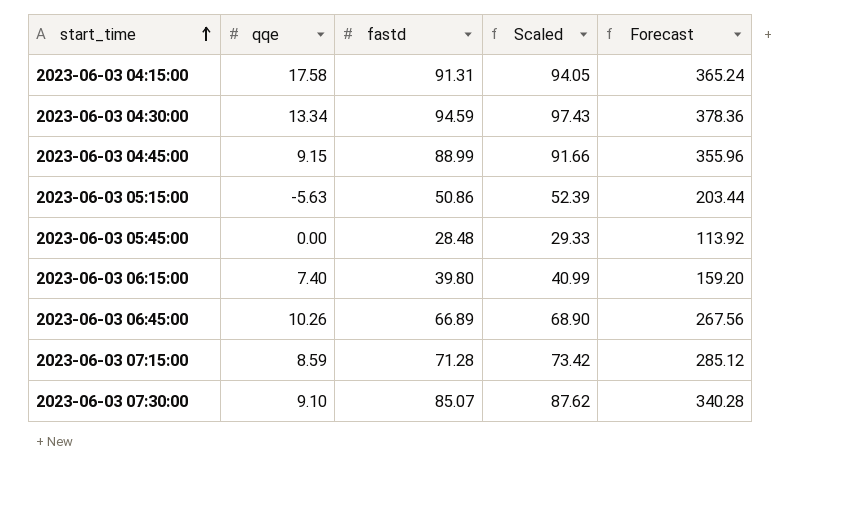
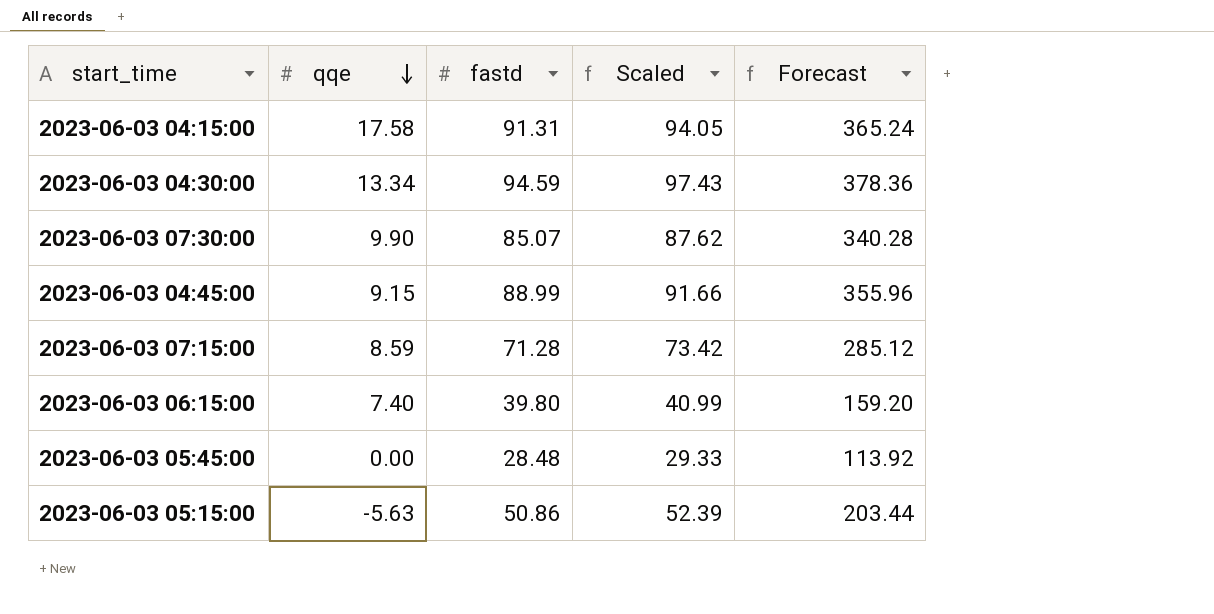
row order: start_time ascending -> qqe descending
row 2023-06-03 06:45:00: 10.26 | 66.89 | 68.90 | 267.56 -> none
2023-06-03 07:30:00 | qqe: 9.10 -> 9.90

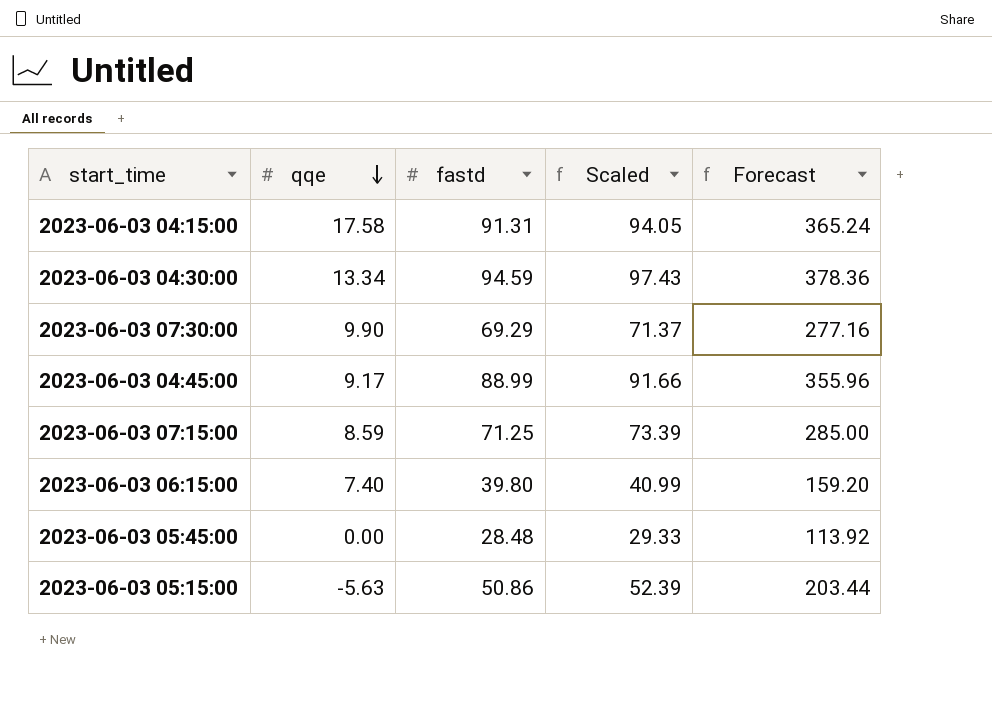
2023-06-03 07:30:00 | fastd: 85.07 -> 69.29
2023-06-03 07:30:00 | Scaled: 87.62 -> 71.37
2023-06-03 07:30:00 | Forecast: 340.28 -> 277.16
2023-06-03 04:45:00 | qqe: 9.15 -> 9.17
2023-06-03 07:15:00 | fastd: 71.28 -> 71.25
2023-06-03 07:15:00 | Scaled: 73.42 -> 73.39
2023-06-03 07:15:00 | Forecast: 285.12 -> 285.00

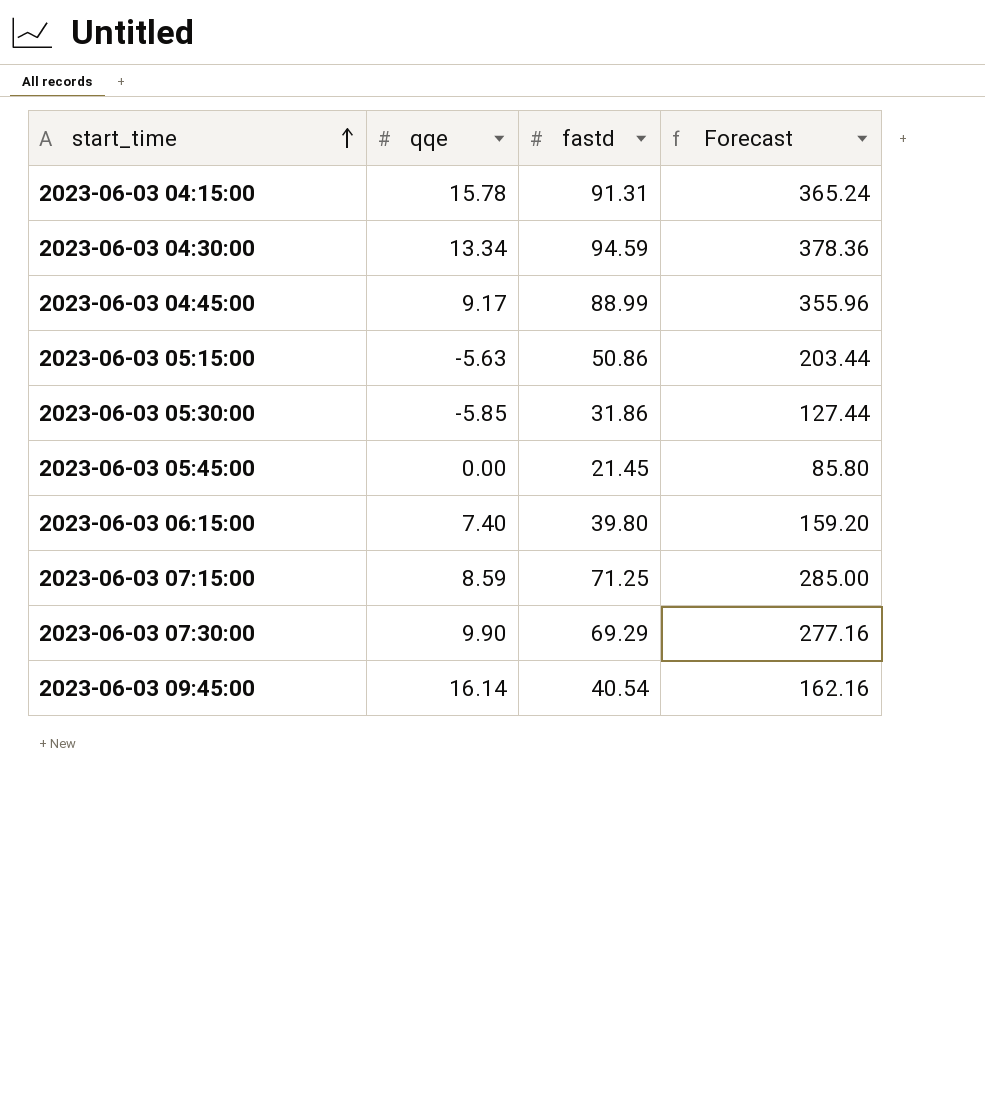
row order: qqe descending -> start_time ascending
column Scaled | formula: [fastd] * 1.03 -> none
2023-06-03 04:15:00 | qqe: 17.58 -> 15.78
row 2023-06-03 05:30:00: none -> -5.85 | 31.86 | 127.44
2023-06-03 05:45:00 | fastd: 28.48 -> 21.45
2023-06-03 05:45:00 | Forecast: 113.92 -> 85.80
row 2023-06-03 09:45:00: none -> 16.14 | 40.54 | 162.16

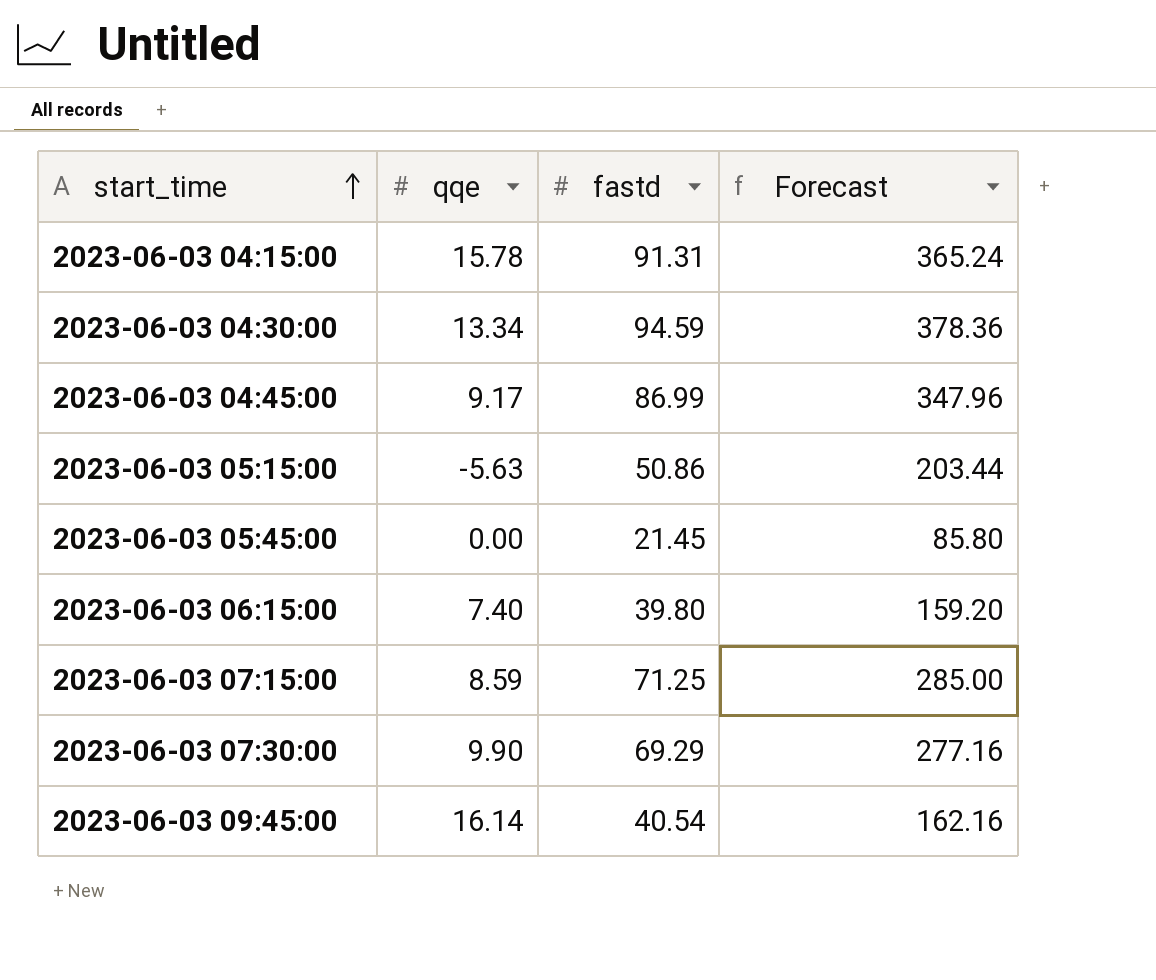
row 2023-06-03 05:30:00: -5.85 | 31.86 | 127.44 -> none
2023-06-03 04:45:00 | fastd: 88.99 -> 86.99
2023-06-03 04:45:00 | Forecast: 355.96 -> 347.96

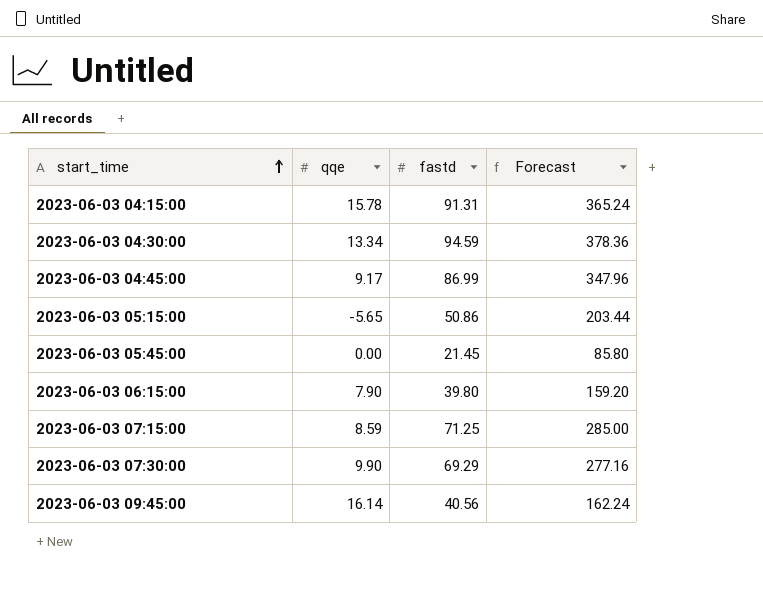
2023-06-03 05:15:00 | qqe: -5.63 -> -5.65
2023-06-03 06:15:00 | qqe: 7.40 -> 7.90
2023-06-03 09:45:00 | fastd: 40.54 -> 40.56
2023-06-03 09:45:00 | Forecast: 162.16 -> 162.24

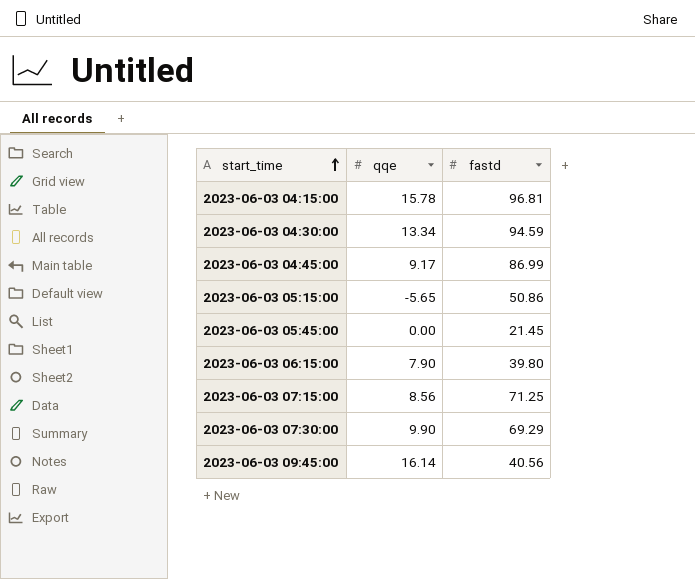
column Forecast | formula: [fastd] * 4 -> none
2023-06-03 04:15:00 | fastd: 91.31 -> 96.81
2023-06-03 07:15:00 | qqe: 8.59 -> 8.56

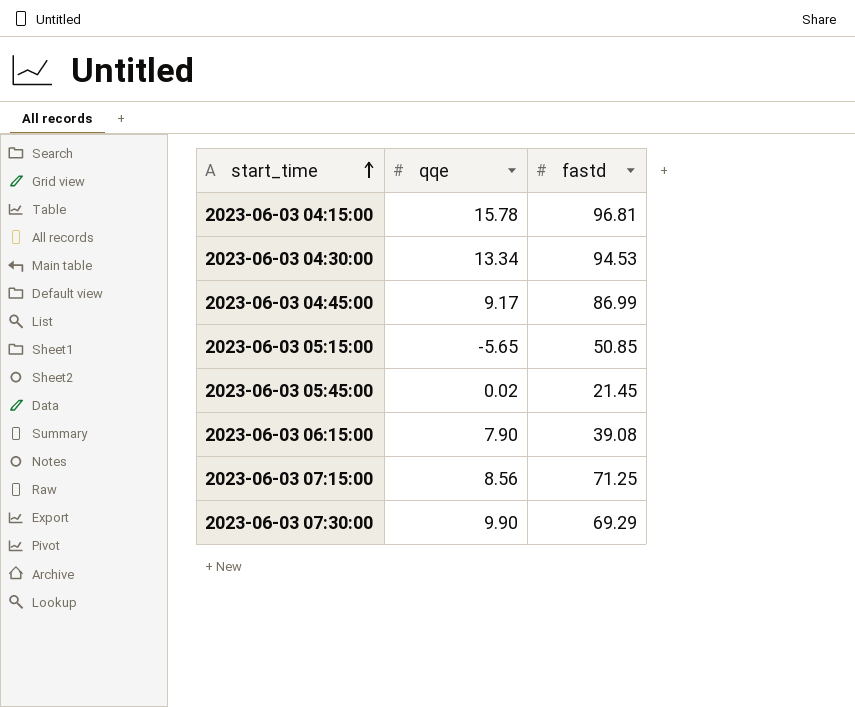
row 2023-06-03 09:45:00: 16.14 | 40.56 -> none
2023-06-03 04:30:00 | fastd: 94.59 -> 94.53
2023-06-03 05:15:00 | fastd: 50.86 -> 50.85
2023-06-03 05:45:00 | qqe: 0.00 -> 0.02
2023-06-03 06:15:00 | fastd: 39.80 -> 39.08

